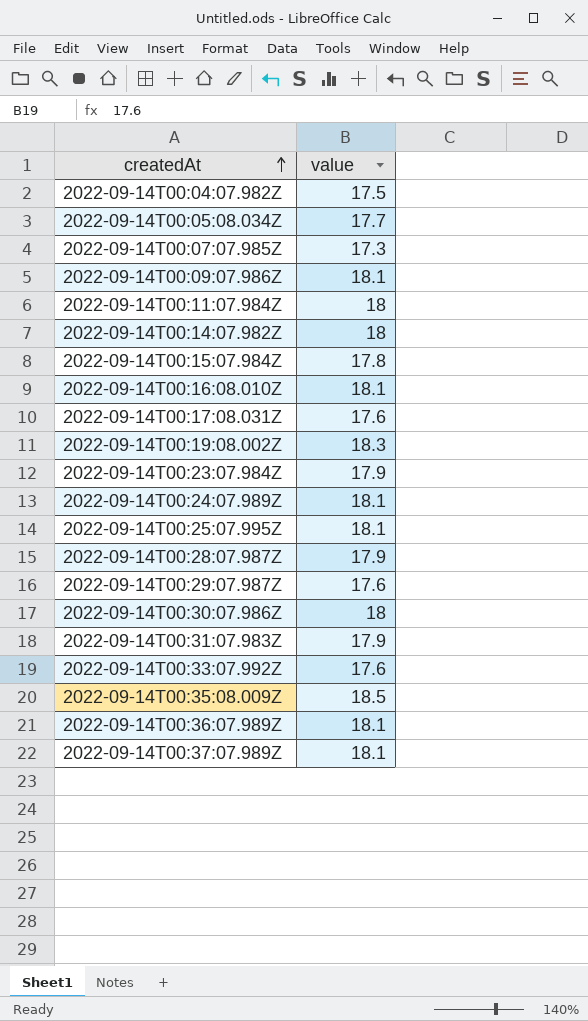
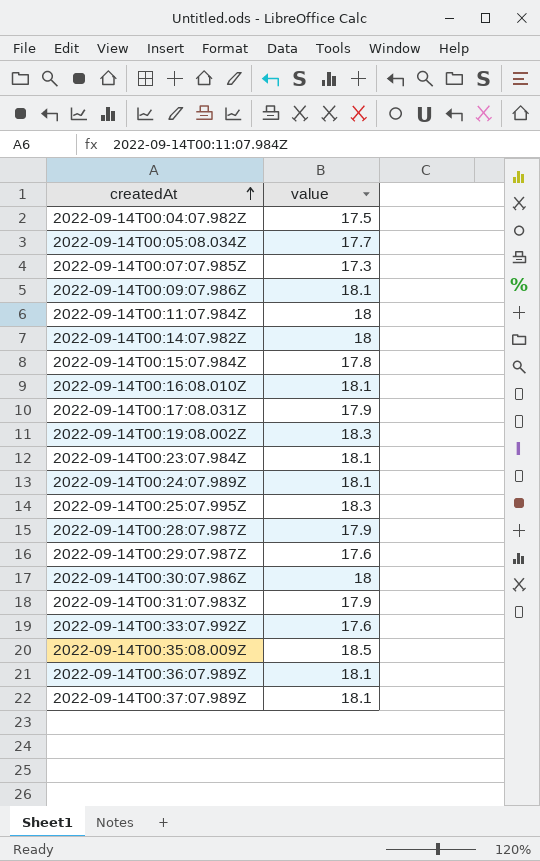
2022-09-14T00:17:08.031Z | value: 17.6 -> 17.9
2022-09-14T00:23:07.984Z | value: 17.9 -> 18.1
2022-09-14T00:25:07.995Z | value: 18.1 -> 18.3

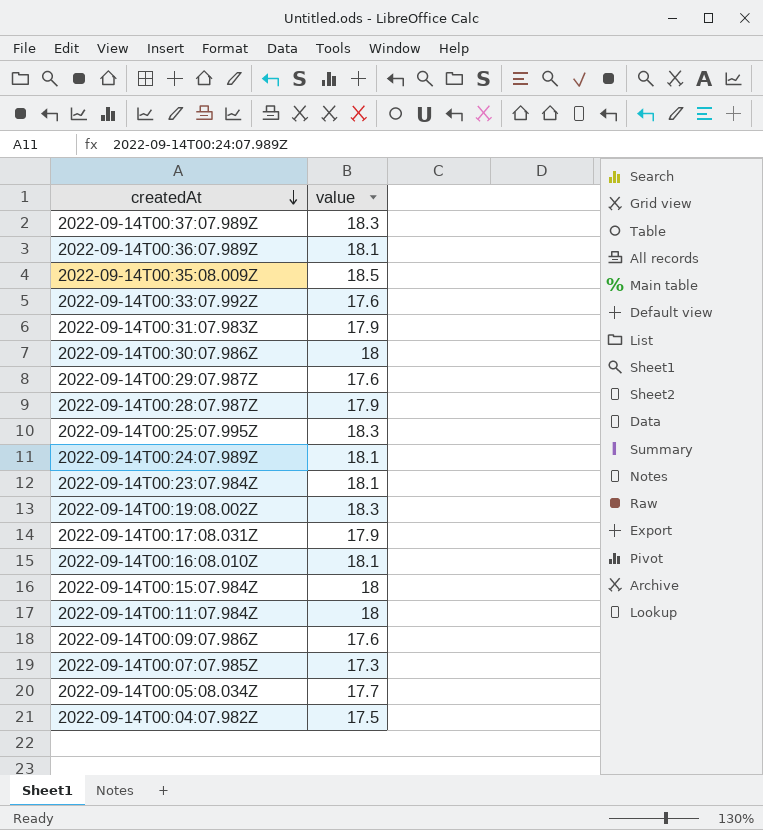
row order: createdAt ascending -> createdAt descending
row 2022-09-14T00:14:07.982Z: 18 -> none
2022-09-14T00:37:07.989Z | value: 18.1 -> 18.3
2022-09-14T00:15:07.984Z | value: 17.8 -> 18
2022-09-14T00:09:07.986Z | value: 18.1 -> 17.6

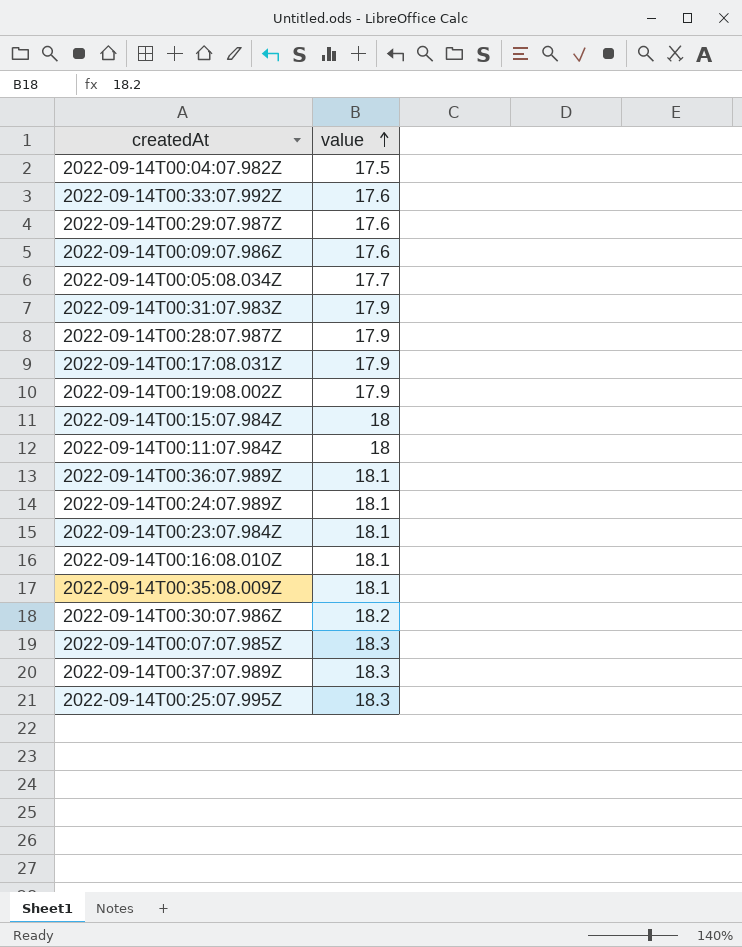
row order: createdAt descending -> value ascending
2022-09-14T00:19:08.002Z | value: 18.3 -> 17.9
2022-09-14T00:35:08.009Z | value: 18.5 -> 18.1
2022-09-14T00:30:07.986Z | value: 18 -> 18.2
2022-09-14T00:07:07.985Z | value: 17.3 -> 18.3

